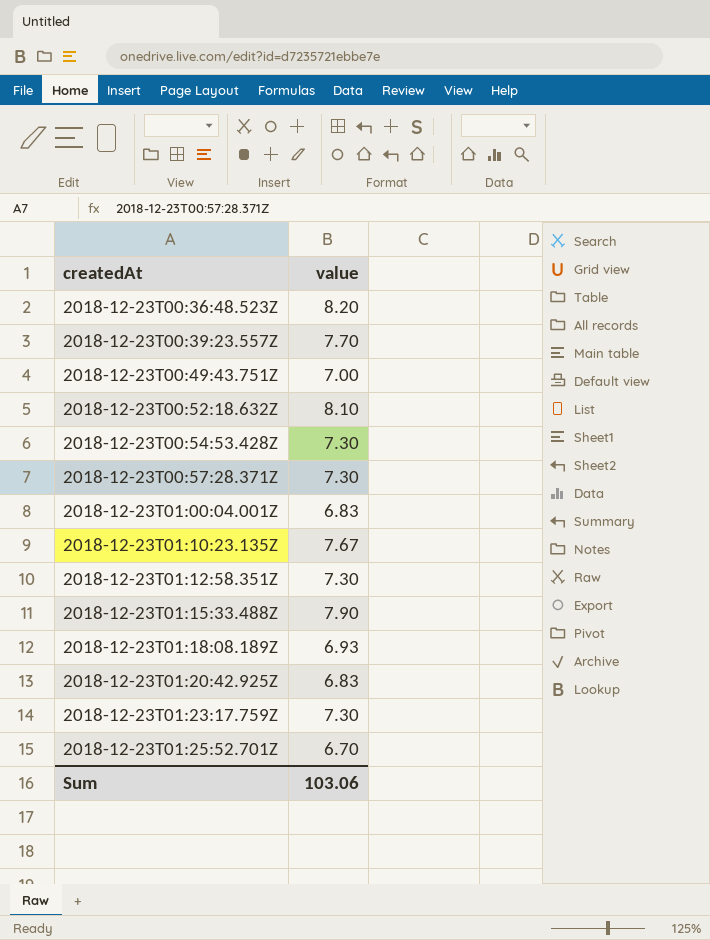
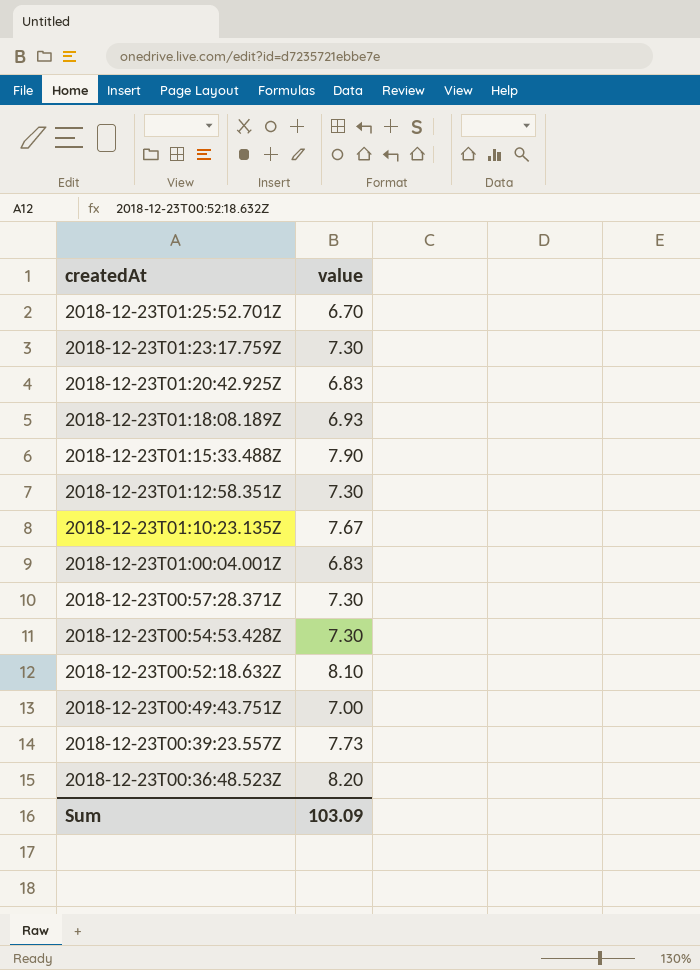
row order: createdAt ascending -> createdAt descending
2018-12-23T00:39:23.557Z | value: 7.70 -> 7.73
Sum | value: 103.06 -> 103.09

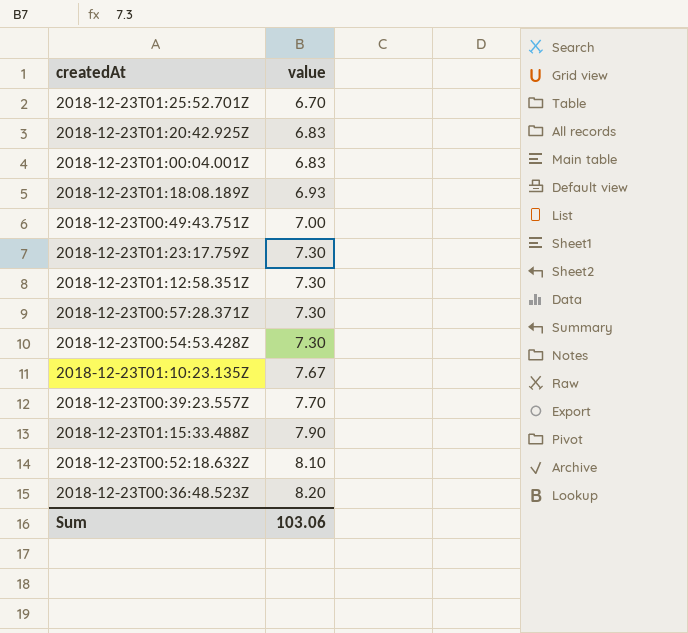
row order: createdAt descending -> value ascending
2018-12-23T00:39:23.557Z | value: 7.73 -> 7.70
Sum | value: 103.09 -> 103.06

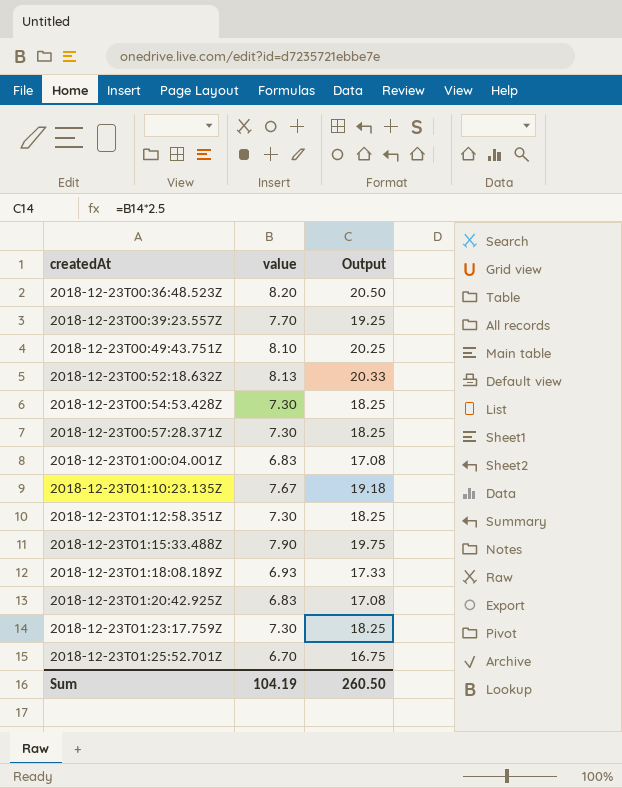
row order: value ascending -> createdAt ascending
column Output | formula: none -> [value] * 2.5
2018-12-23T00:49:43.751Z | value: 7.00 -> 8.10
2018-12-23T00:52:18.632Z | value: 8.10 -> 8.13
Sum | value: 103.06 -> 104.19

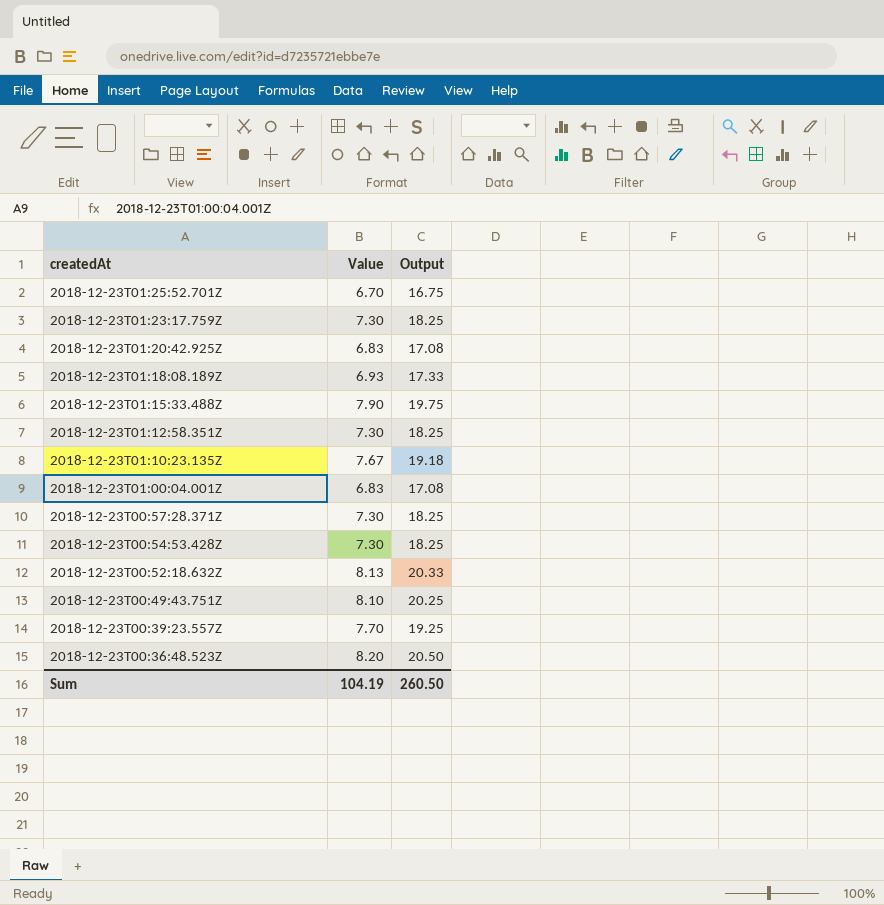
row order: createdAt ascending -> createdAt descending
column name: value -> Value

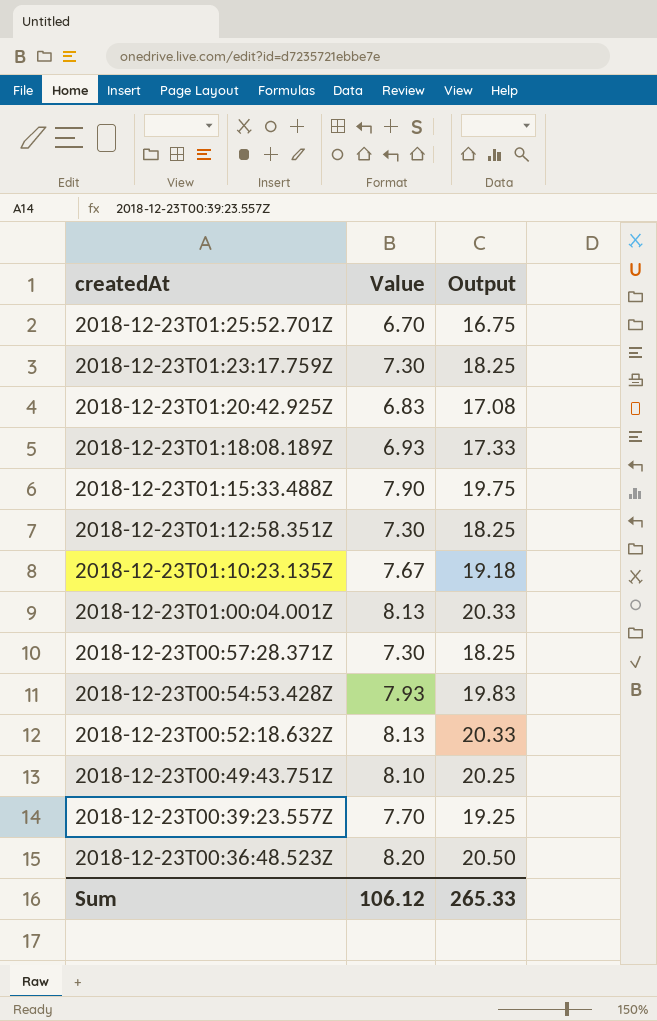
2018-12-23T01:00:04.001Z | Value: 6.83 -> 8.13
2018-12-23T01:00:04.001Z | Output: 17.08 -> 20.33
2018-12-23T00:54:53.428Z | Value: 7.30 -> 7.93
2018-12-23T00:54:53.428Z | Output: 18.25 -> 19.83
Sum | Value: 104.19 -> 106.12
Sum | Output: 260.50 -> 265.33

